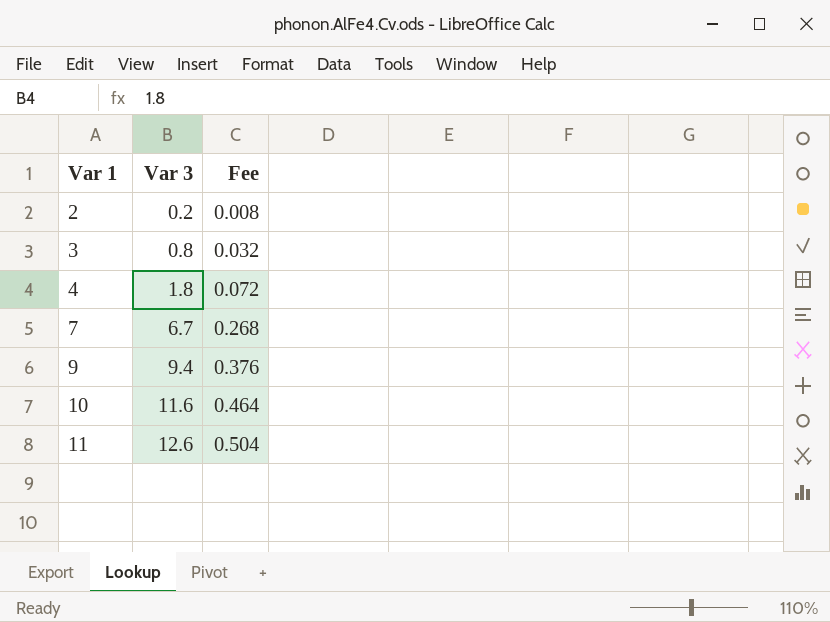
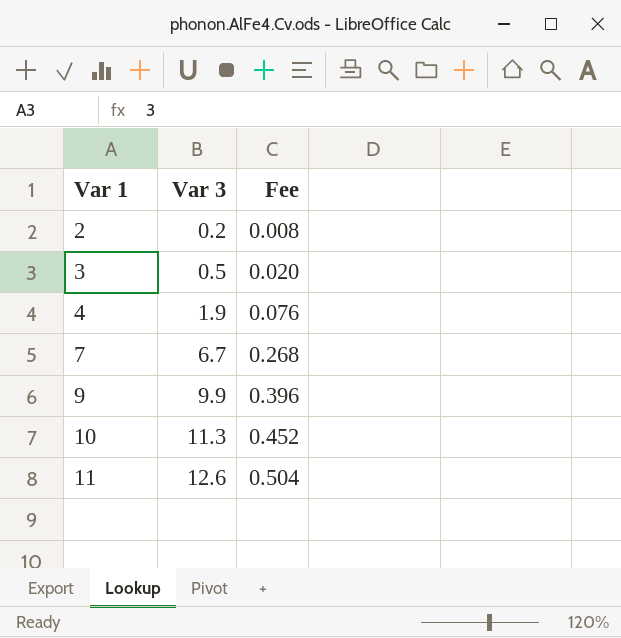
3 | Var 3: 0.8 -> 0.5
3 | Fee: 0.032 -> 0.020
4 | Var 3: 1.8 -> 1.9
4 | Fee: 0.072 -> 0.076
9 | Var 3: 9.4 -> 9.9
9 | Fee: 0.376 -> 0.396
10 | Var 3: 11.6 -> 11.3
10 | Fee: 0.464 -> 0.452

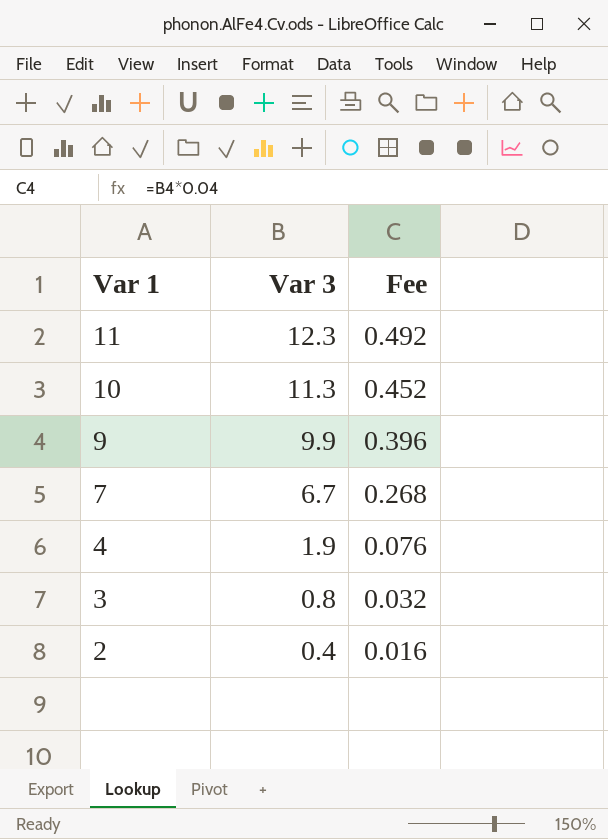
row order: Var 1 ascending -> Var 1 descending
11 | Var 3: 12.6 -> 12.3
11 | Fee: 0.504 -> 0.492
3 | Var 3: 0.5 -> 0.8
3 | Fee: 0.020 -> 0.032
2 | Var 3: 0.2 -> 0.4
2 | Fee: 0.008 -> 0.016

